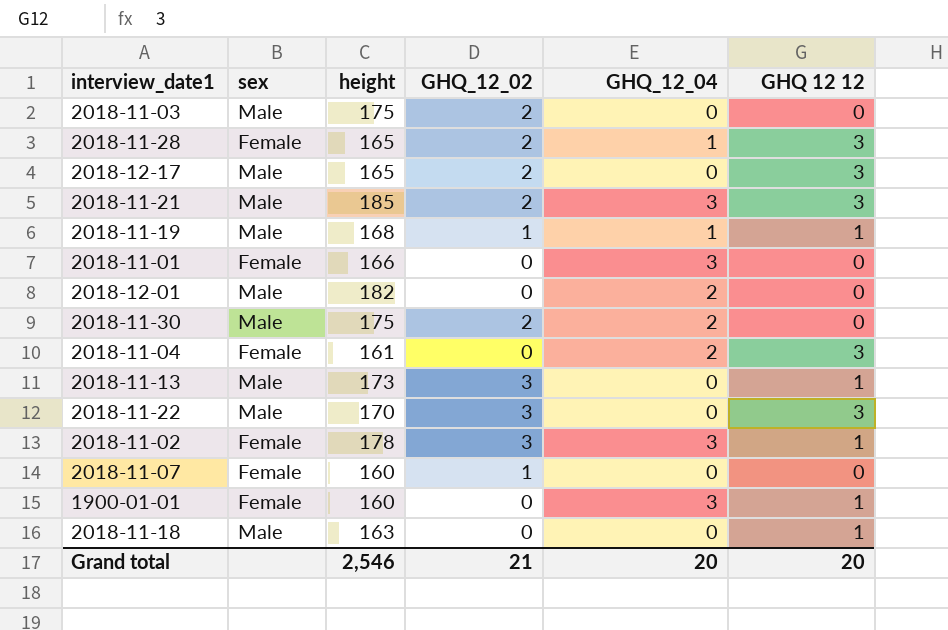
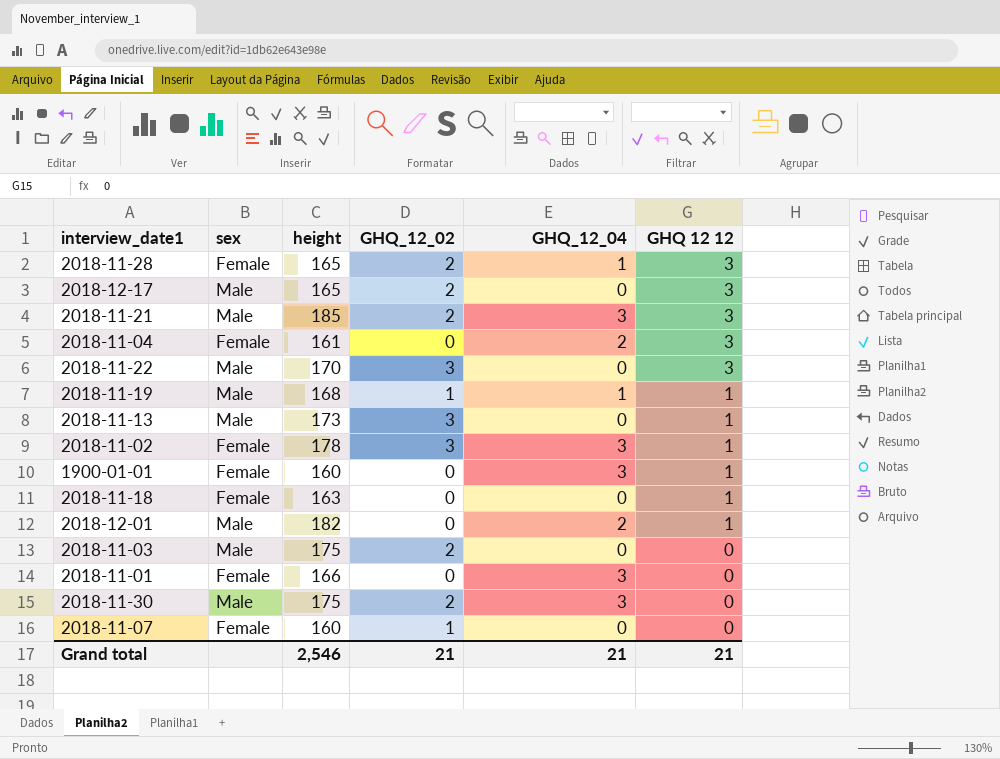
row order: none -> GHQ 12 12 descending
2018-11-18 | sex: Male -> Female
2018-12-01 | GHQ 12 12: 0 -> 1
2018-11-30 | GHQ_12_04: 2 -> 3
Grand total | GHQ_12_04: 20 -> 21
Grand total | GHQ 12 12: 20 -> 21

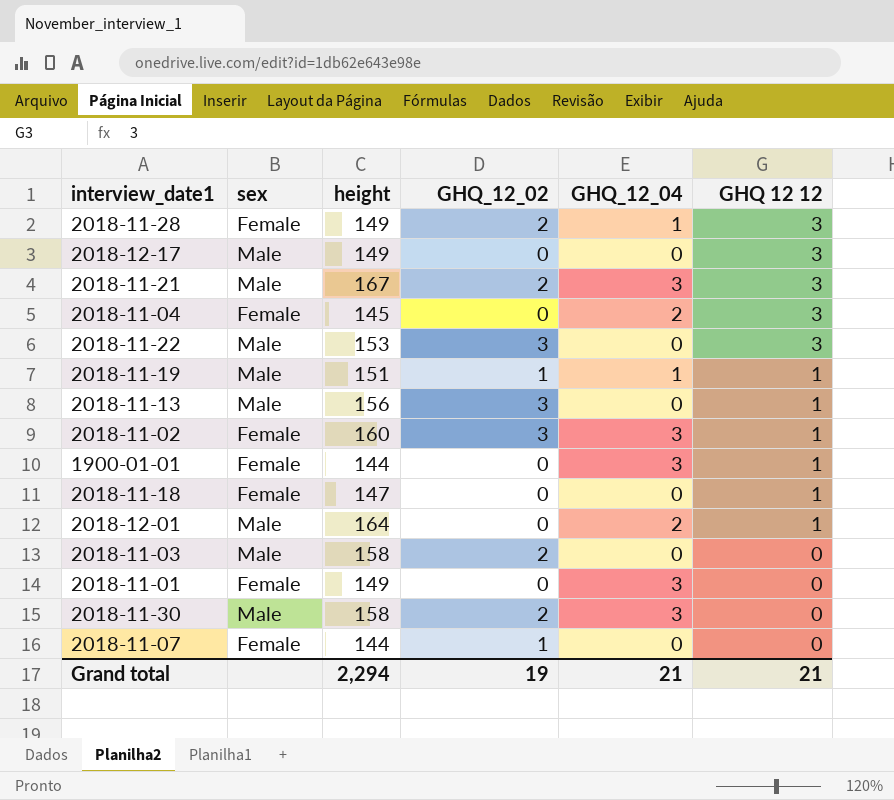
2018-11-28 | height: 165 -> 149
2018-12-17 | height: 165 -> 149
2018-12-17 | GHQ_12_02: 2 -> 0
2018-11-21 | height: 185 -> 167
2018-11-04 | height: 161 -> 145
2018-11-22 | height: 170 -> 153
2018-11-19 | height: 168 -> 151
2018-11-13 | height: 173 -> 156
2018-11-02 | height: 178 -> 160
1900-01-01 | height: 160 -> 144
2018-11-18 | height: 163 -> 147
2018-12-01 | height: 182 -> 164
2018-11-03 | height: 175 -> 158
2018-11-01 | height: 166 -> 149
2018-11-30 | height: 175 -> 158
2018-11-07 | height: 160 -> 144
Grand total | height: 2,546 -> 2,294
Grand total | GHQ_12_02: 21 -> 19

